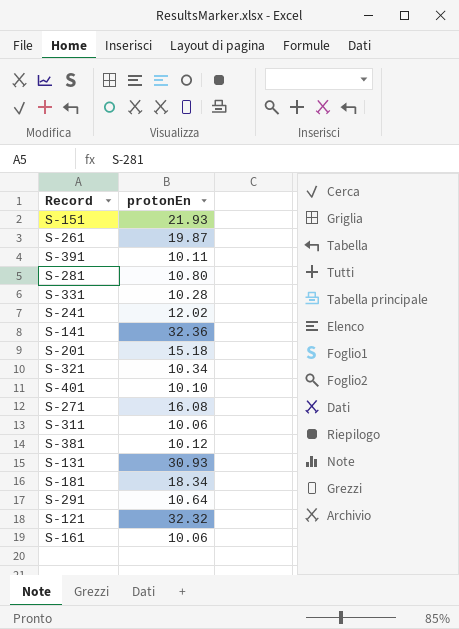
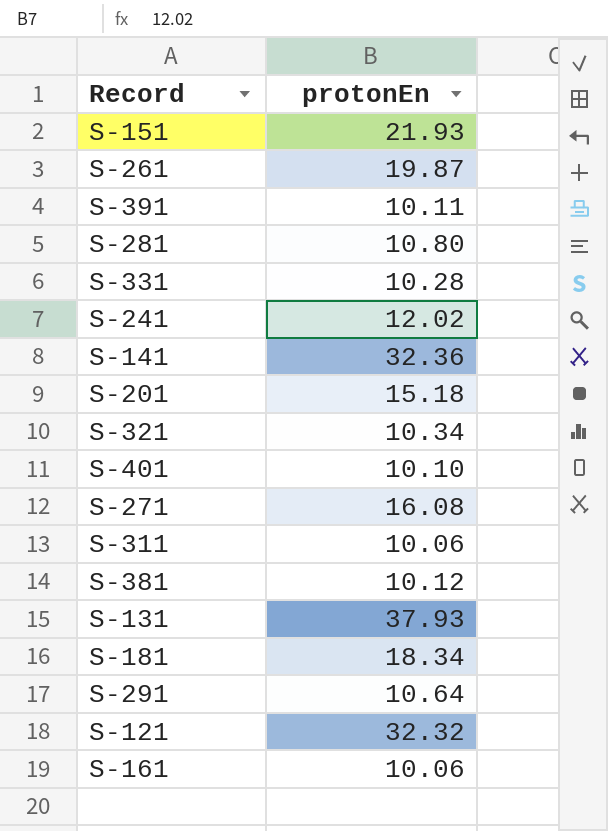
S-131 | protonEn: 30.93 -> 37.93

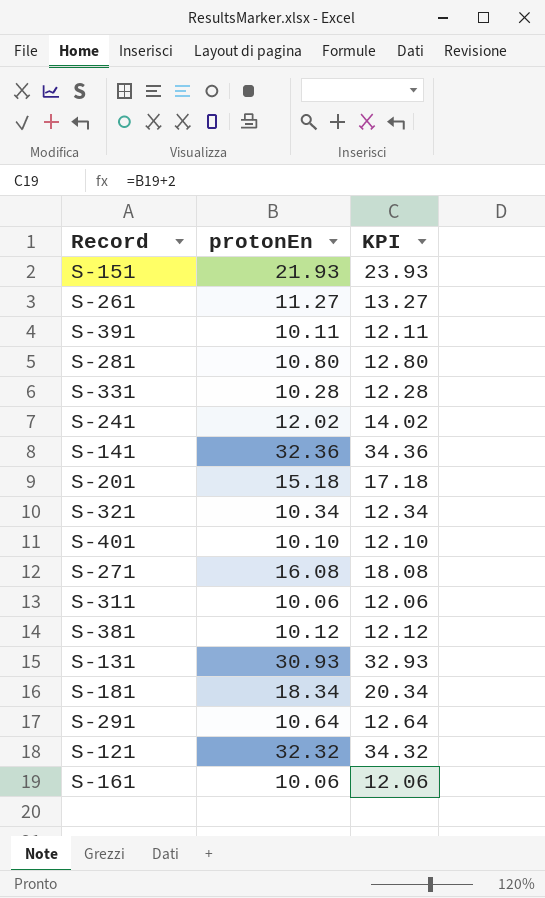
column KPI | formula: none -> [protonEn] + 2
S-261 | protonEn: 19.87 -> 11.27
S-131 | protonEn: 37.93 -> 30.93

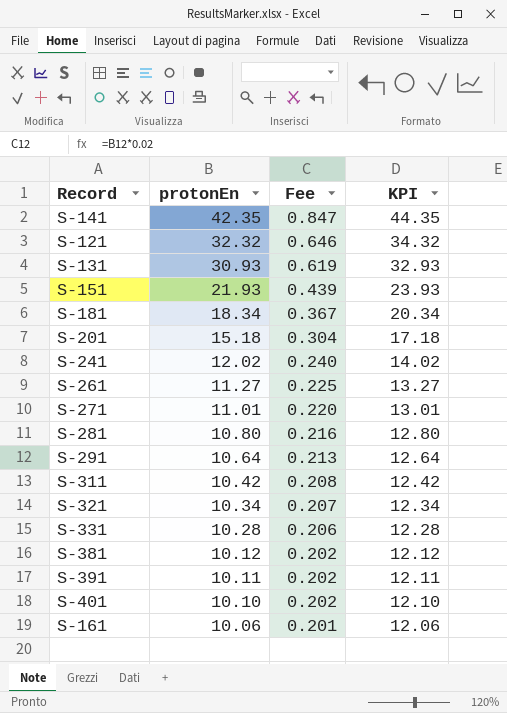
row order: none -> protonEn descending
column Fee | formula: none -> [protonEn] * 0.02
S-141 | protonEn: 32.36 -> 42.35
S-141 | KPI: 34.36 -> 44.35
S-271 | protonEn: 16.08 -> 11.01
S-271 | KPI: 18.08 -> 13.01
S-311 | protonEn: 10.06 -> 10.42
S-311 | KPI: 12.06 -> 12.42

